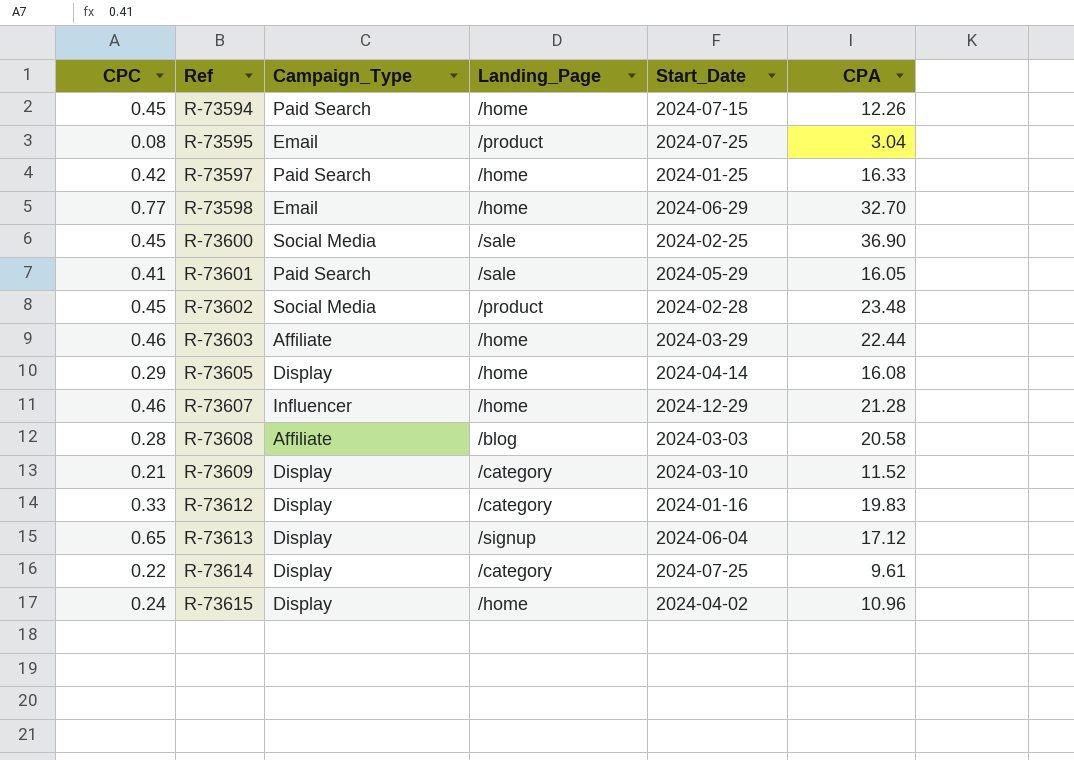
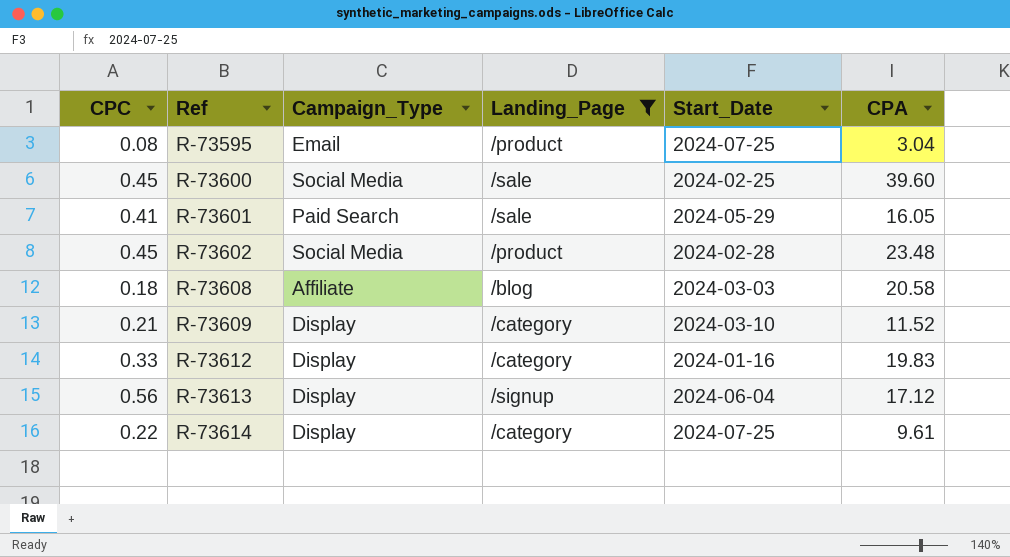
filter: none -> Landing_Page != /home
R-73600 | CPA: 36.90 -> 39.60
R-73608 | CPC: 0.28 -> 0.18
R-73613 | CPC: 0.65 -> 0.56

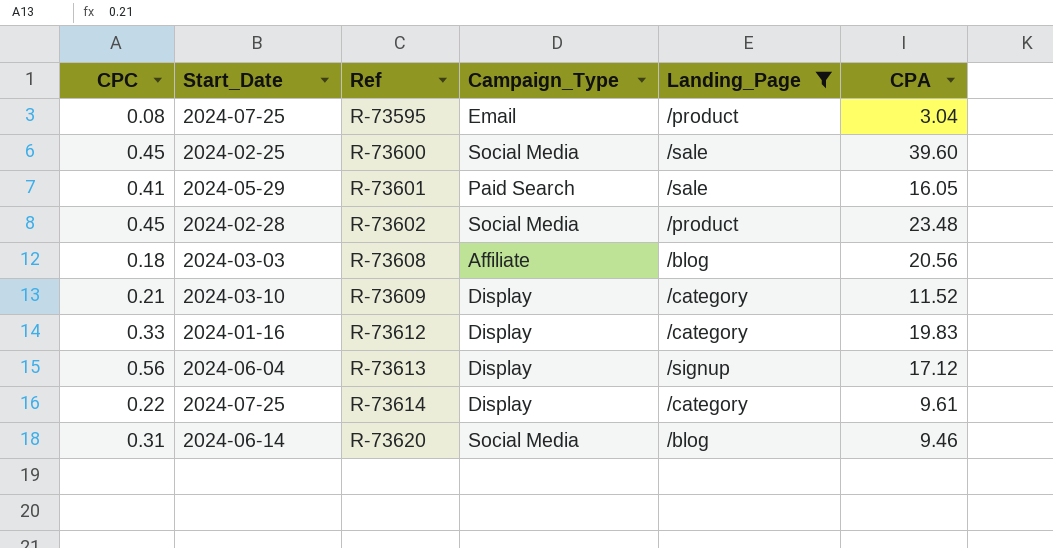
column Start_Date | position: 5 -> 2
R-73608 | CPA: 20.58 -> 20.56
row R-73620: none -> 0.31 | 2024-06-14 | Social Media | /blog | 9.46

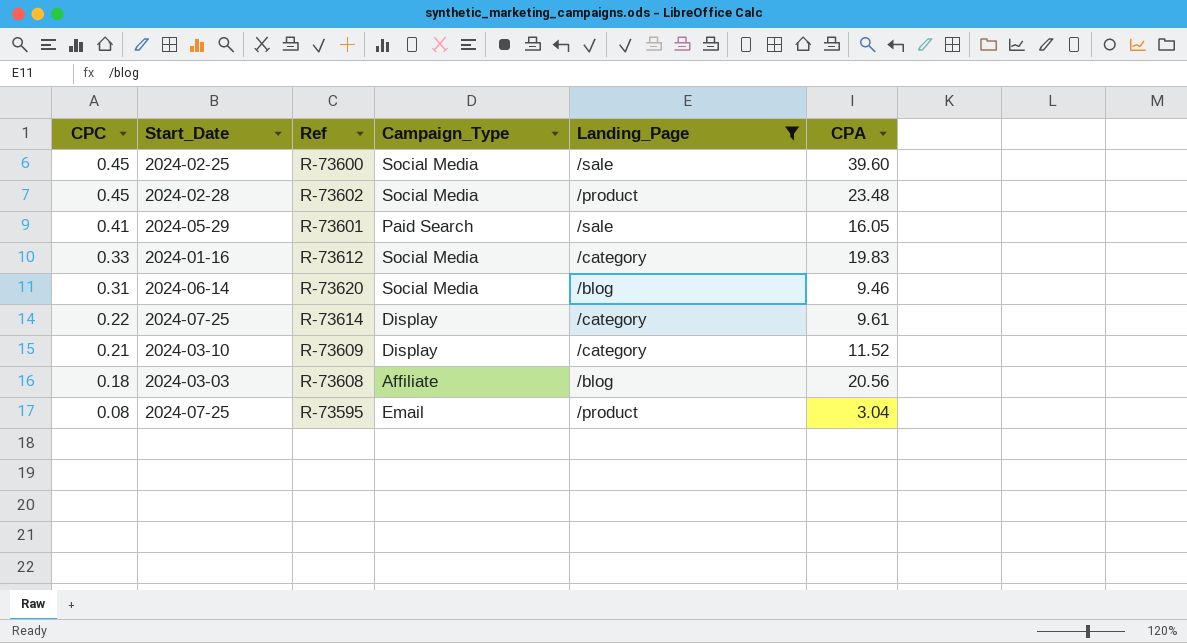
row order: Ref ascending -> CPC descending
row R-73613: 0.56 | 2024-06-04 | Display | /signup | 17.12 -> none
R-73612 | Campaign_Type: Display -> Social Media

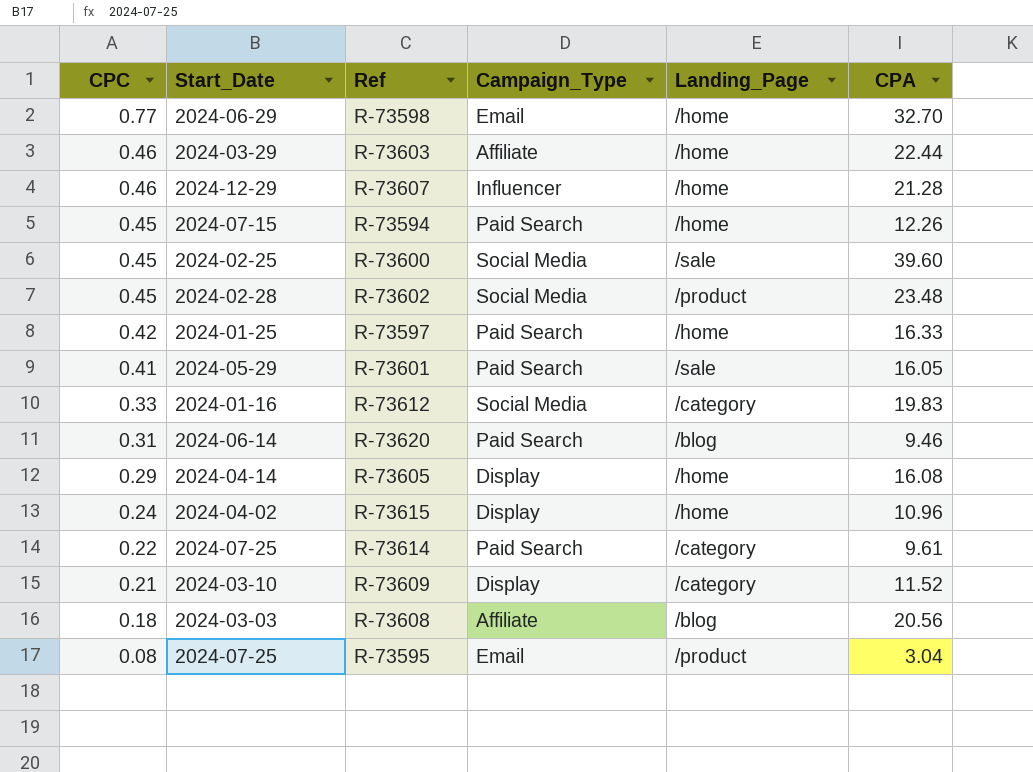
filter: Landing_Page != /home -> none
R-73620 | Campaign_Type: Social Media -> Paid Search
R-73614 | Campaign_Type: Display -> Paid Search

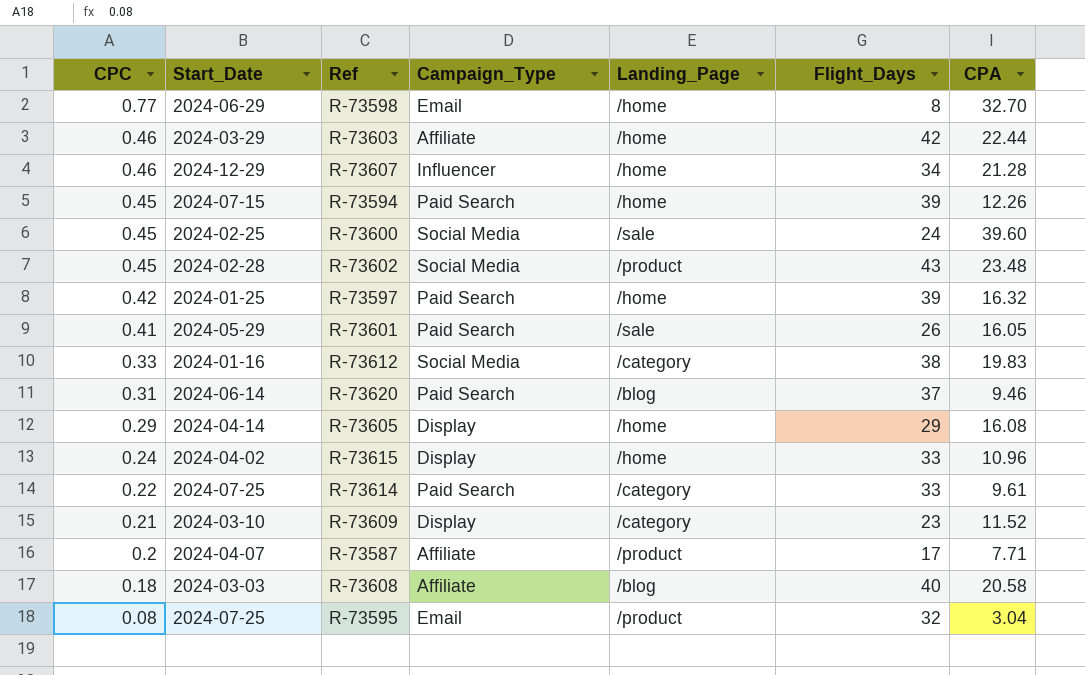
column Flight_Days | position: none -> 6
R-73597 | CPA: 16.33 -> 16.32
row R-73587: none -> 0.2 | 2024-04-07 | Affiliate | /product | 17 | 7.71
R-73608 | CPA: 20.56 -> 20.58

